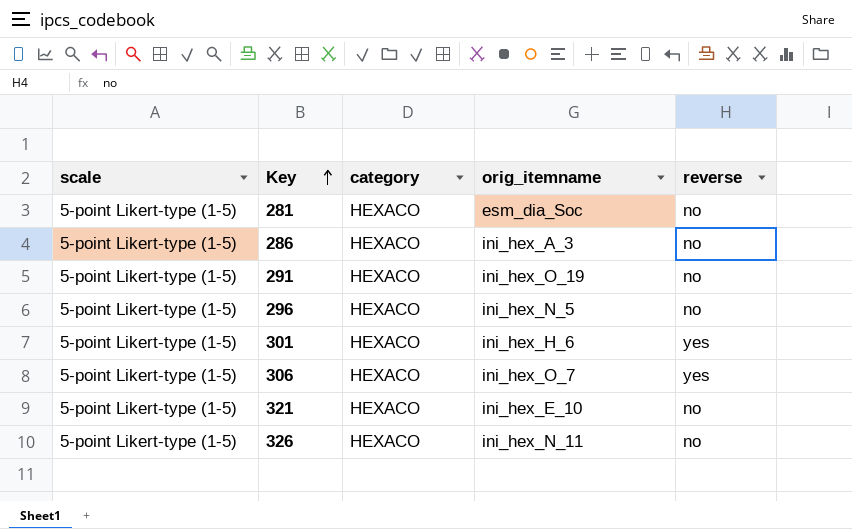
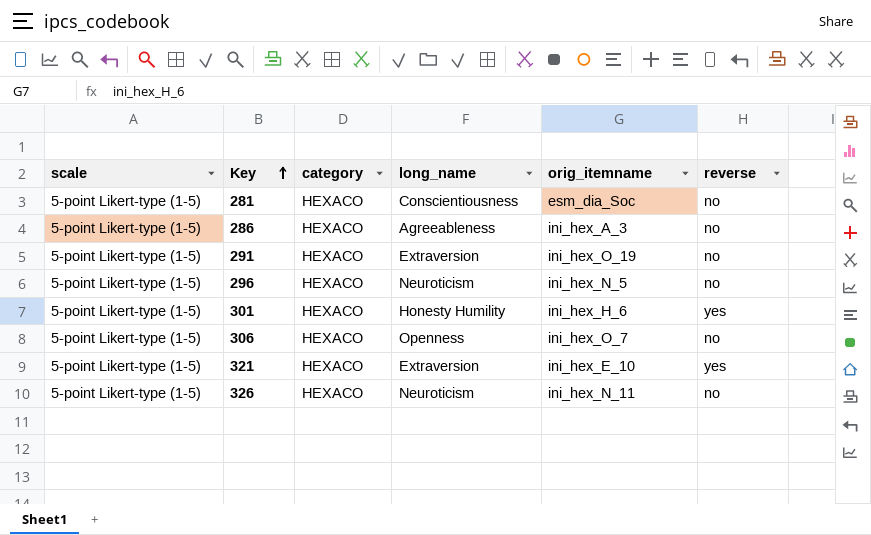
column long_name | position: none -> 4
306 | reverse: yes -> no
321 | reverse: no -> yes

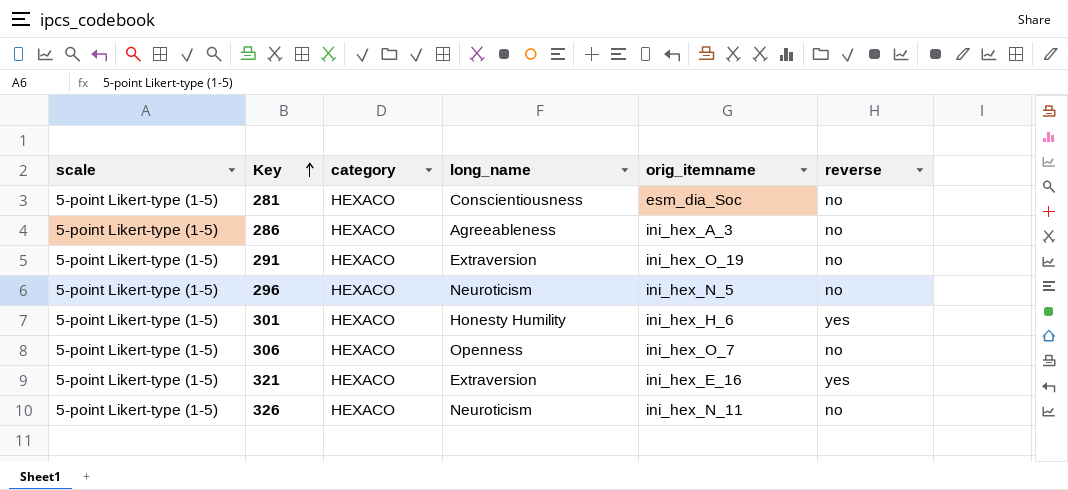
321 | orig_itemname: ini_hex_E_10 -> ini_hex_E_16

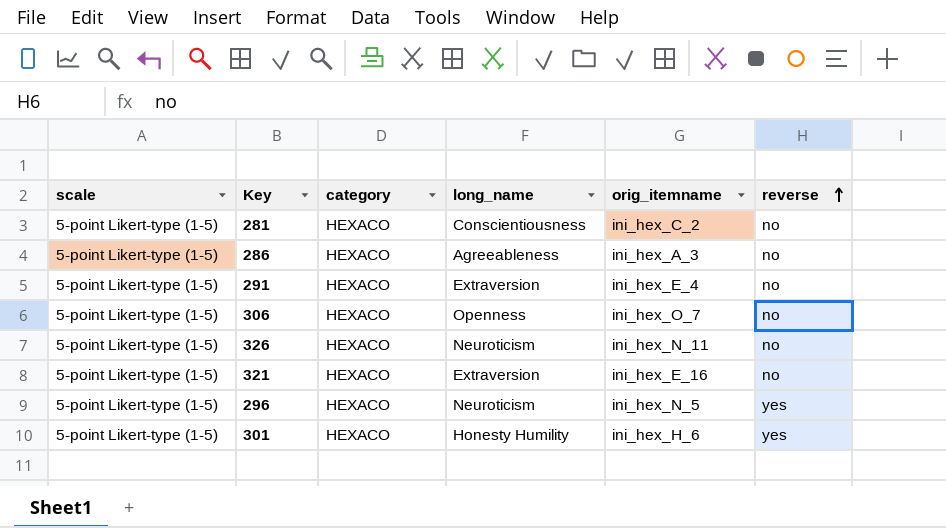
row order: Key ascending -> reverse ascending
281 | orig_itemname: esm_dia_Soc -> ini_hex_C_2
291 | orig_itemname: ini_hex_O_19 -> ini_hex_E_4
321 | reverse: yes -> no
296 | reverse: no -> yes

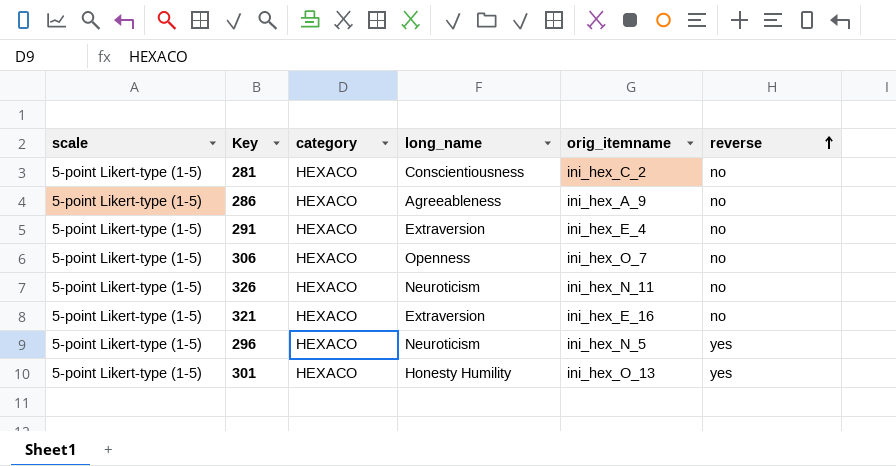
286 | orig_itemname: ini_hex_A_3 -> ini_hex_A_9
301 | orig_itemname: ini_hex_H_6 -> ini_hex_O_13

